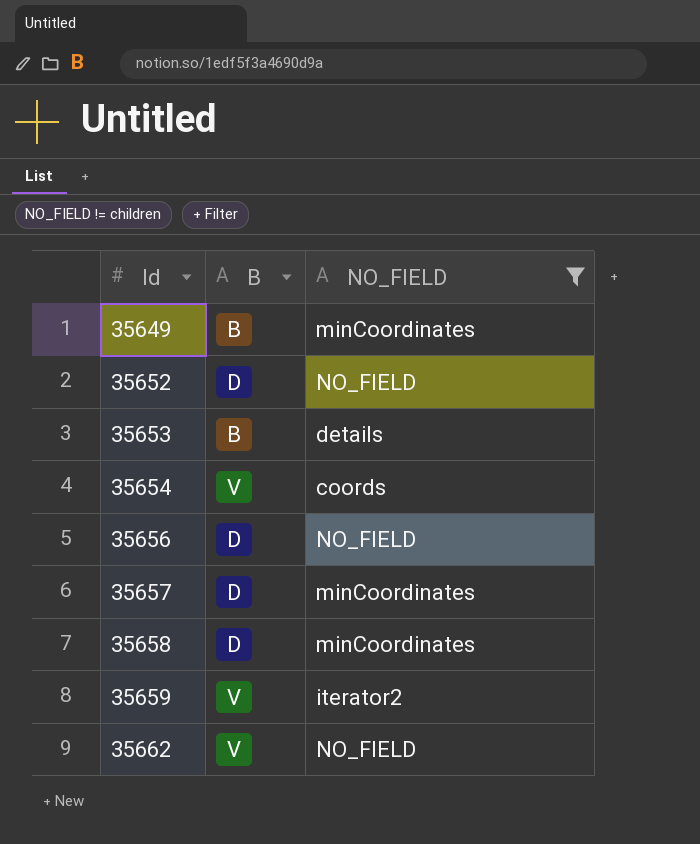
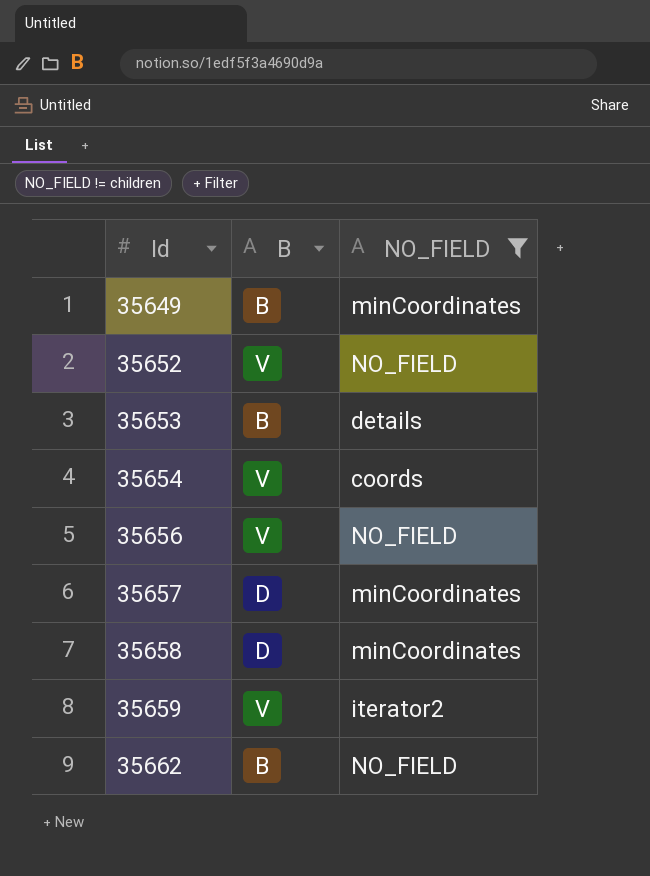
35652 | B: D -> V
35656 | B: D -> V
35662 | B: V -> B

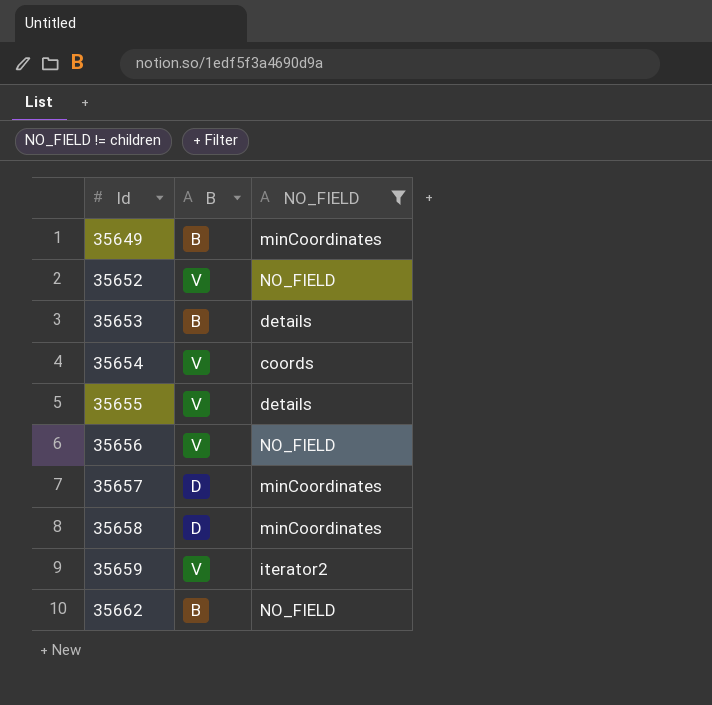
row 35655: none -> V | details

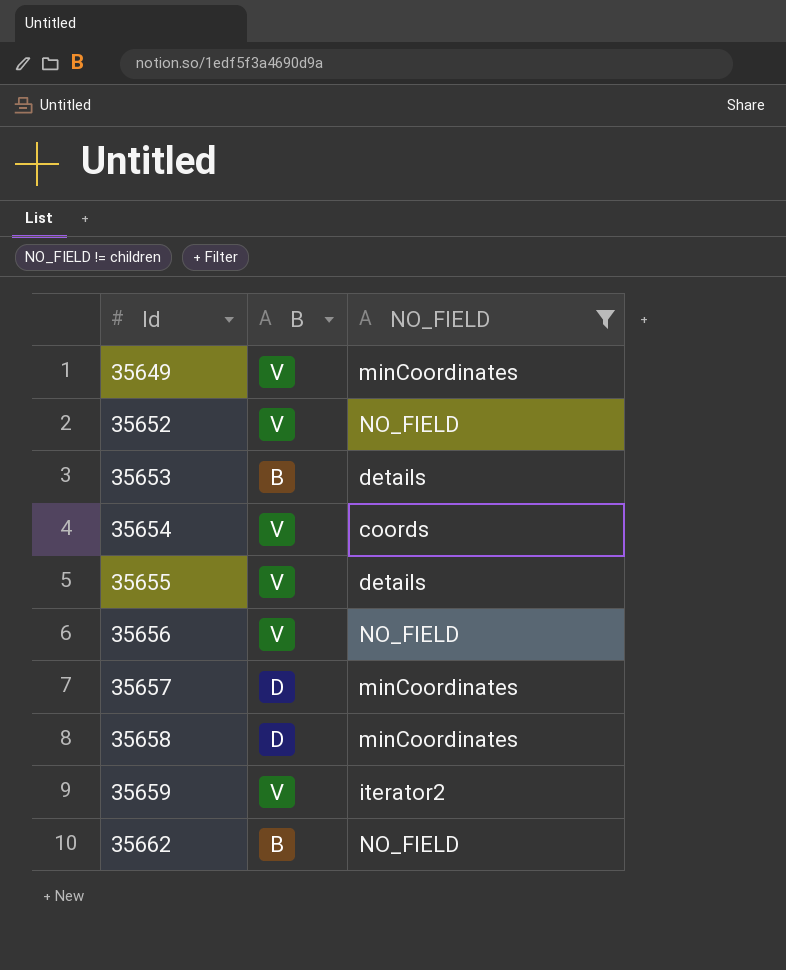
35649 | B: B -> V

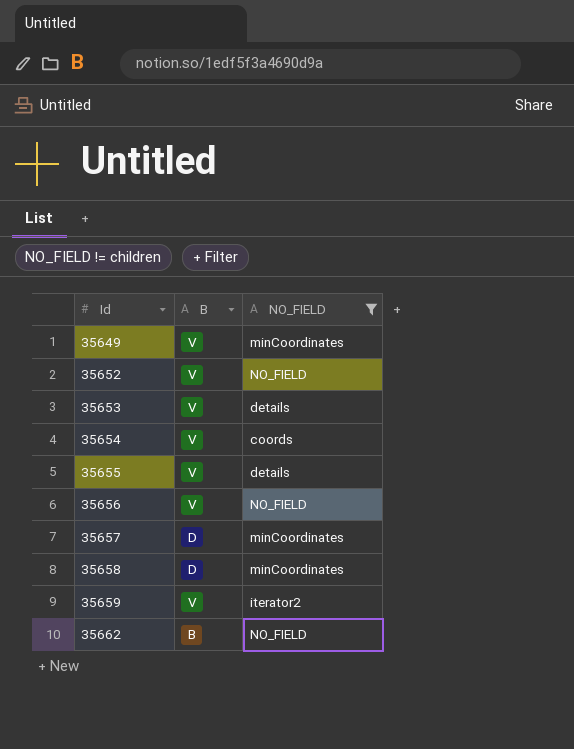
35653 | B: B -> V

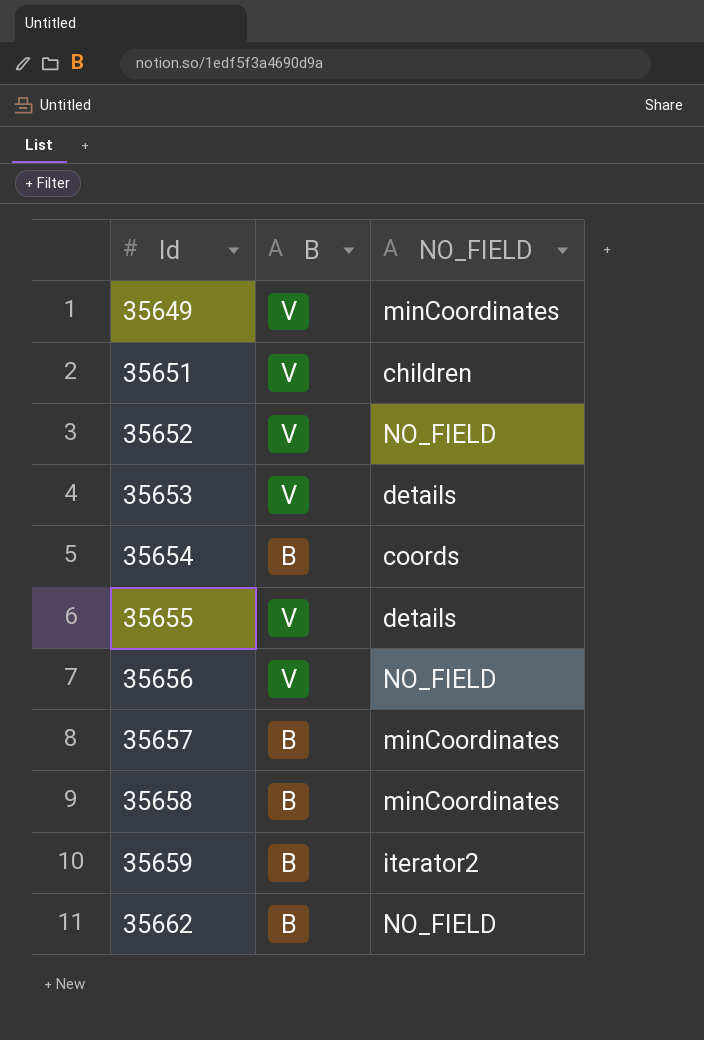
filter: NO_FIELD != children -> none
35654 | B: V -> B
35657 | B: D -> B
35658 | B: D -> B
35659 | B: V -> B

